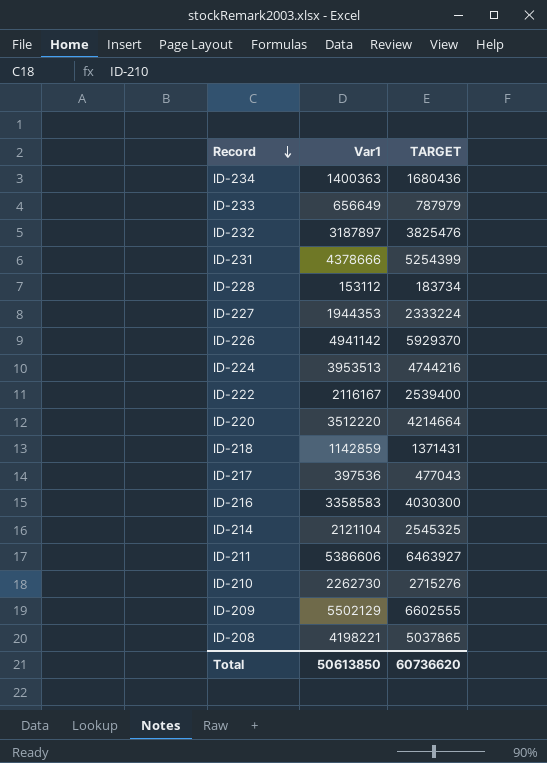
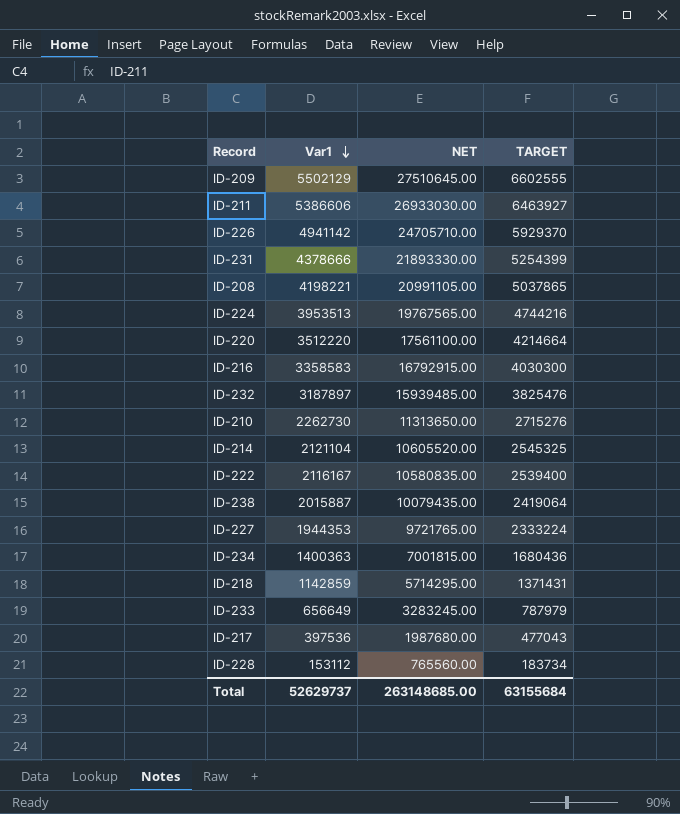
row order: Record descending -> Var1 descending
column NET | formula: none -> [Var1] * 5
row ID-238: none -> 2015887 | 10079435.00 | 2419064
Total | Var1: 50613850 -> 52629737
Total | TARGET: 60736620 -> 63155684

